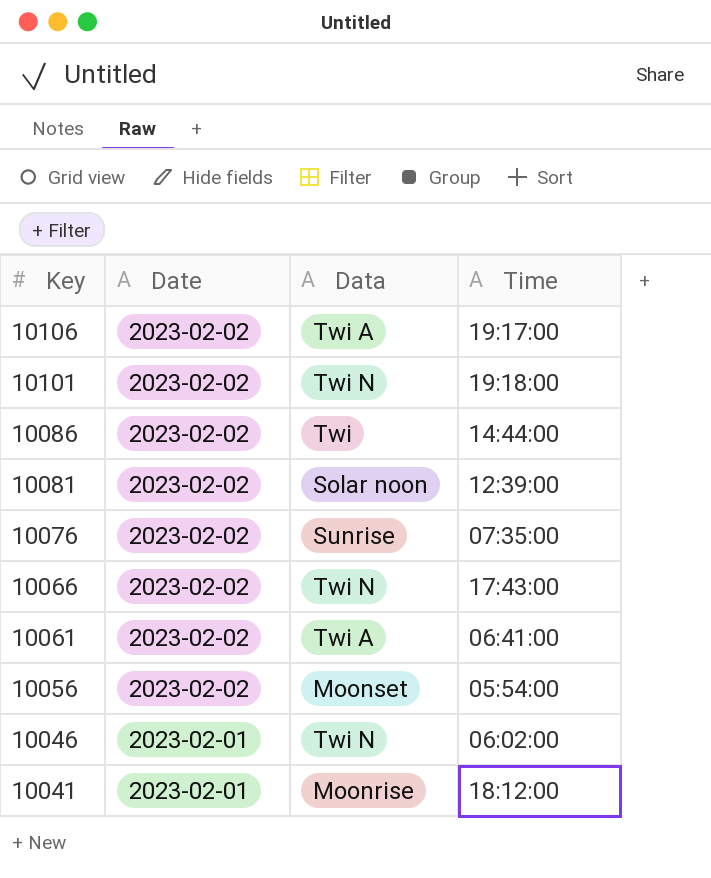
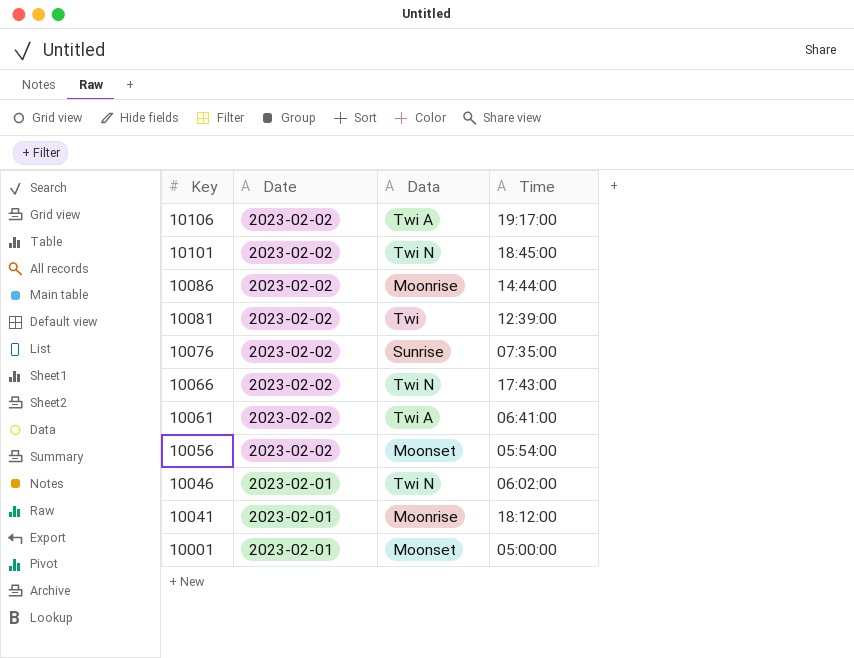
10101 | Time: 19:18:00 -> 18:45:00
10086 | Data: Twi -> Moonrise
10081 | Data: Solar noon -> Twi
row 10001: none -> 2023-02-01 | Moonset | 05:00:00

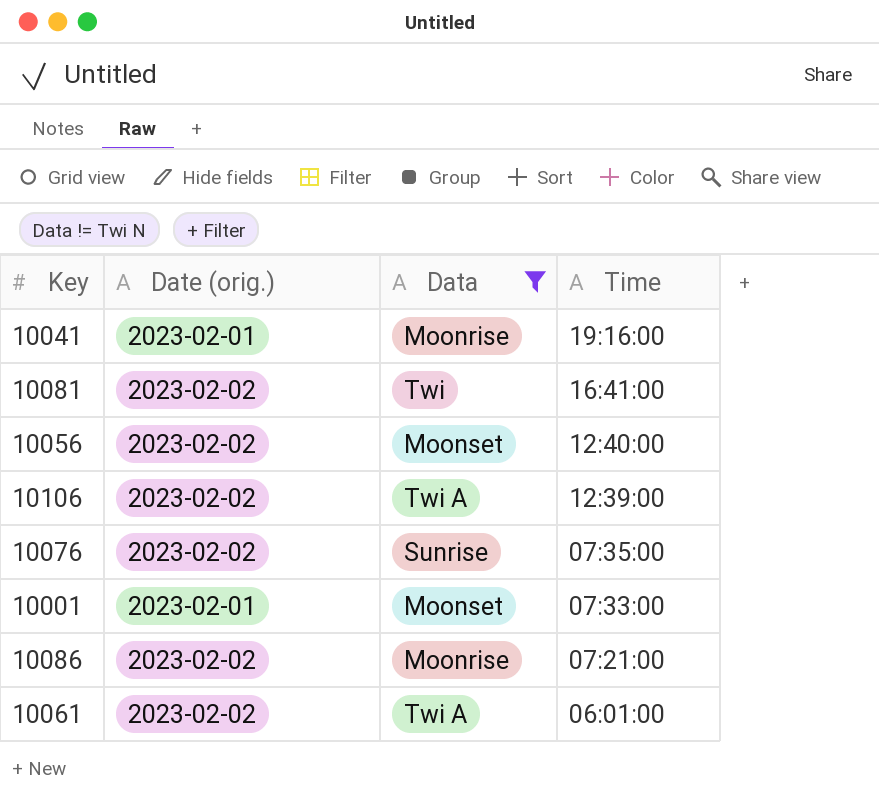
filter: none -> Data != Twi N
row order: Key descending -> Time descending
column name: Date -> Date (orig.)
10041 | Time: 18:12:00 -> 19:16:00
10081 | Time: 12:39:00 -> 16:41:00
10056 | Time: 05:54:00 -> 12:40:00
10106 | Time: 19:17:00 -> 12:39:00
10001 | Time: 05:00:00 -> 07:33:00
10086 | Time: 14:44:00 -> 07:21:00
10061 | Time: 06:41:00 -> 06:01:00

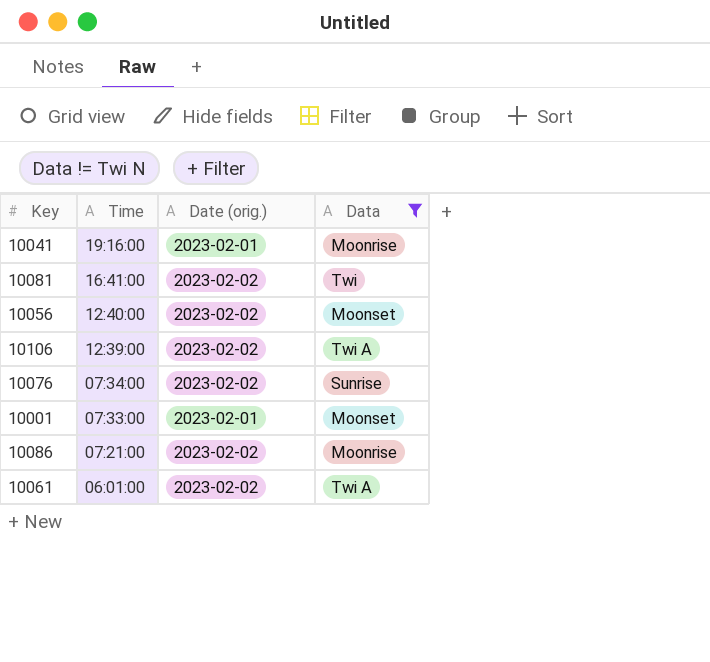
column Time | position: 4 -> 2
10076 | Time: 07:35:00 -> 07:34:00

